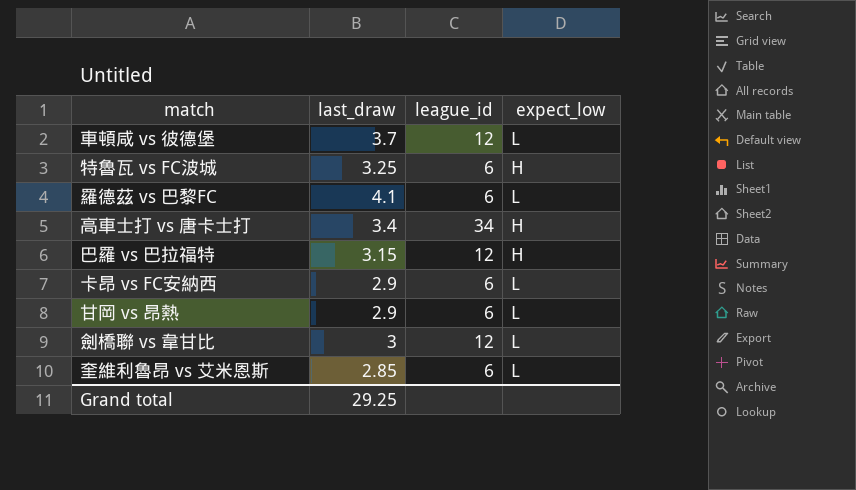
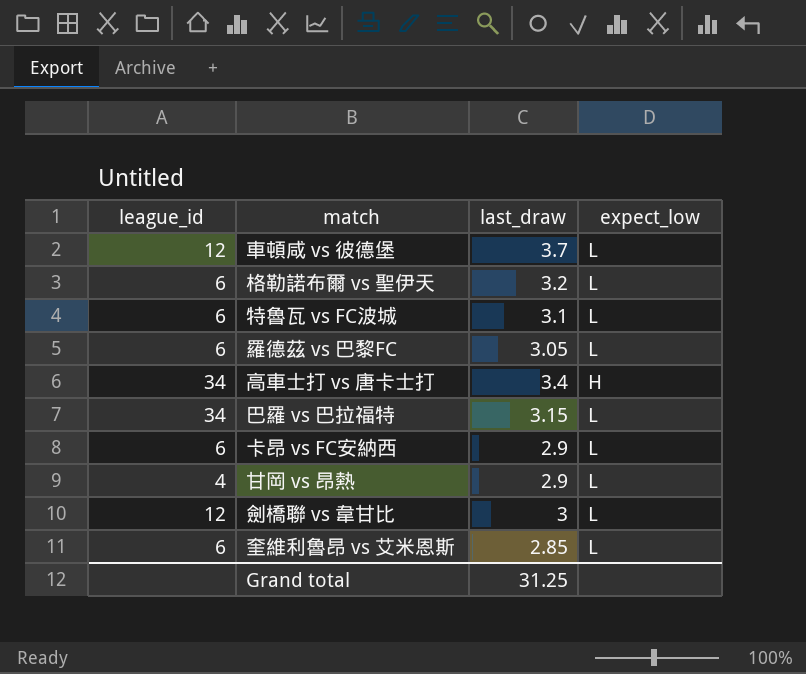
column league_id | position: 3 -> 1
row 格勒諾布爾 vs 聖伊天: none -> 6 | 3.2 | L
特魯瓦 vs FC波城 | last_draw: 3.25 -> 3.1
特魯瓦 vs FC波城 | expect_low: H -> L
羅德茲 vs 巴黎FC | last_draw: 4.1 -> 3.05
巴羅 vs 巴拉福特 | league_id: 12 -> 34
巴羅 vs 巴拉福特 | expect_low: H -> L
甘岡 vs 昂熱 | league_id: 6 -> 4
Grand total | last_draw: 29.25 -> 31.25

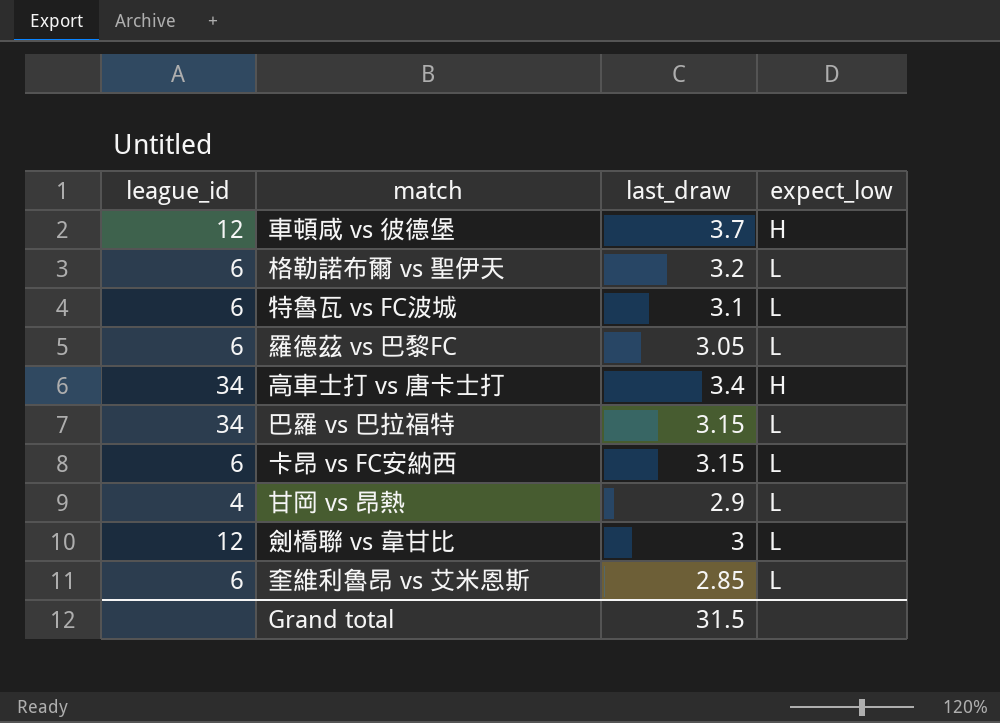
車頓咸 vs 彼德堡 | expect_low: L -> H
卡昂 vs FC安納西 | last_draw: 2.9 -> 3.15
Grand total | last_draw: 31.25 -> 31.5

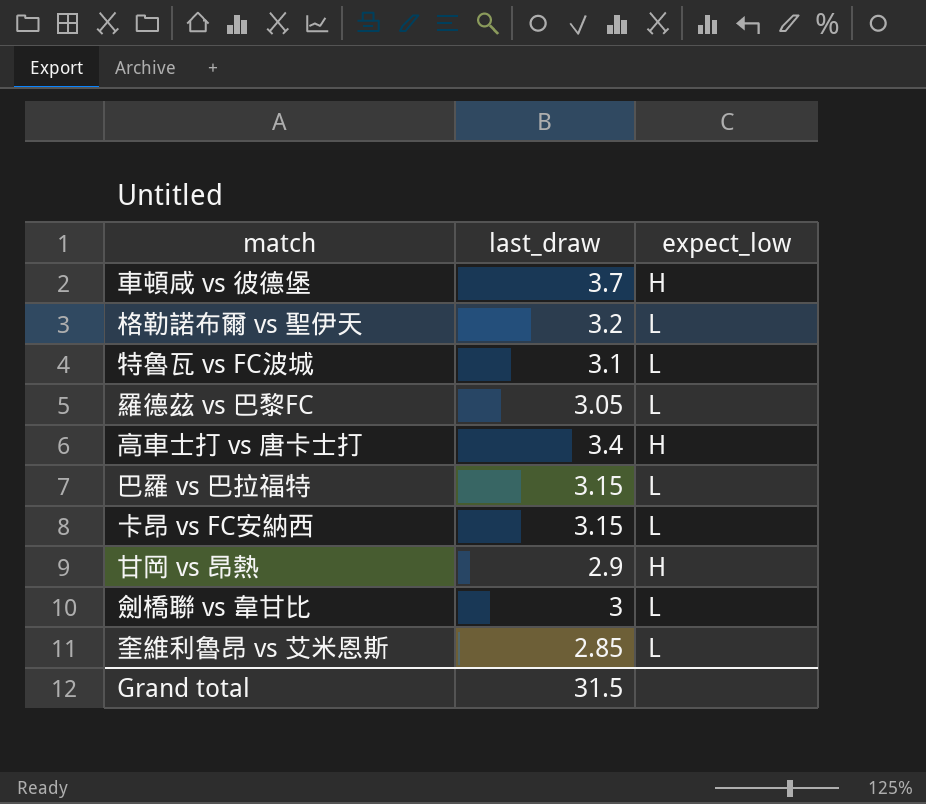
column league_id | position: 1 -> none
甘岡 vs 昂熱 | expect_low: L -> H

